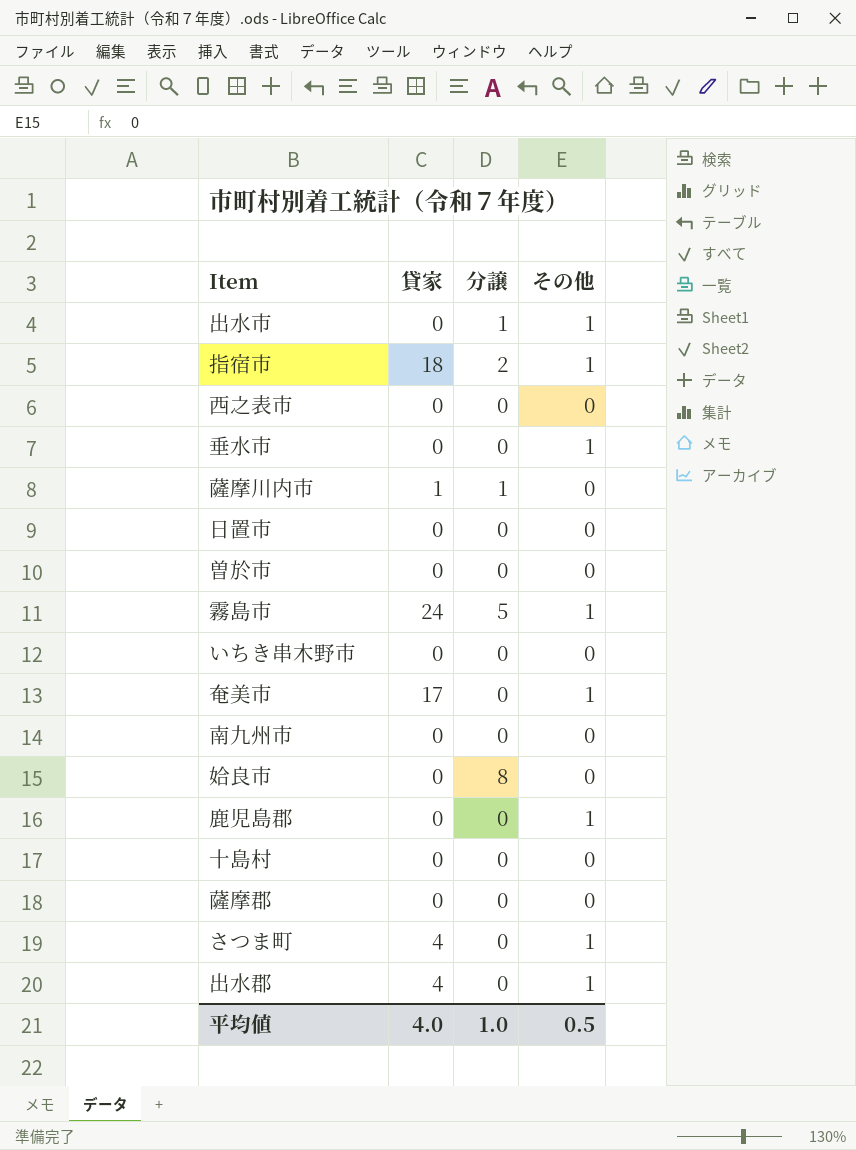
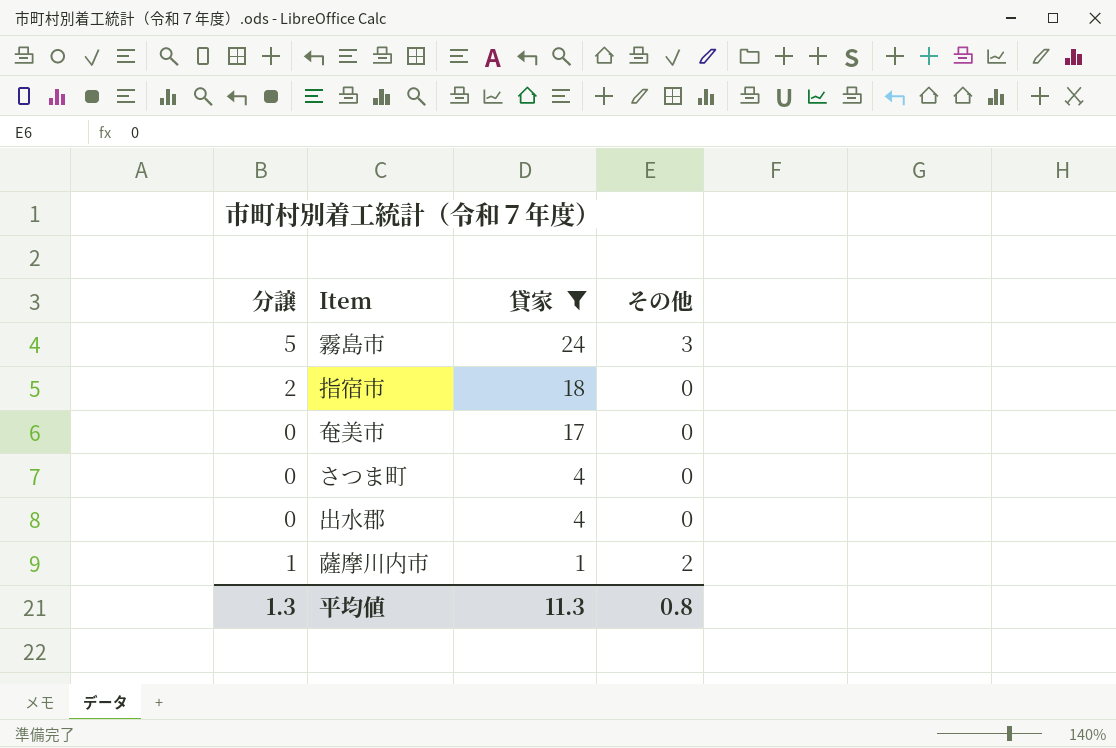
filter: none -> 貸家 != 0
row order: none -> 貸家 descending
column 分譲 | position: 3 -> 1
霧島市 | その他: 1 -> 3
指宿市 | その他: 1 -> 0
奄美市 | その他: 1 -> 0
さつま町 | その他: 1 -> 0
出水郡 | その他: 1 -> 0
薩摩川内市 | その他: 0 -> 2
平均値 | 分譲: 1.0 -> 1.3
平均値 | 貸家: 4.0 -> 11.3
平均値 | その他: 0.5 -> 0.8

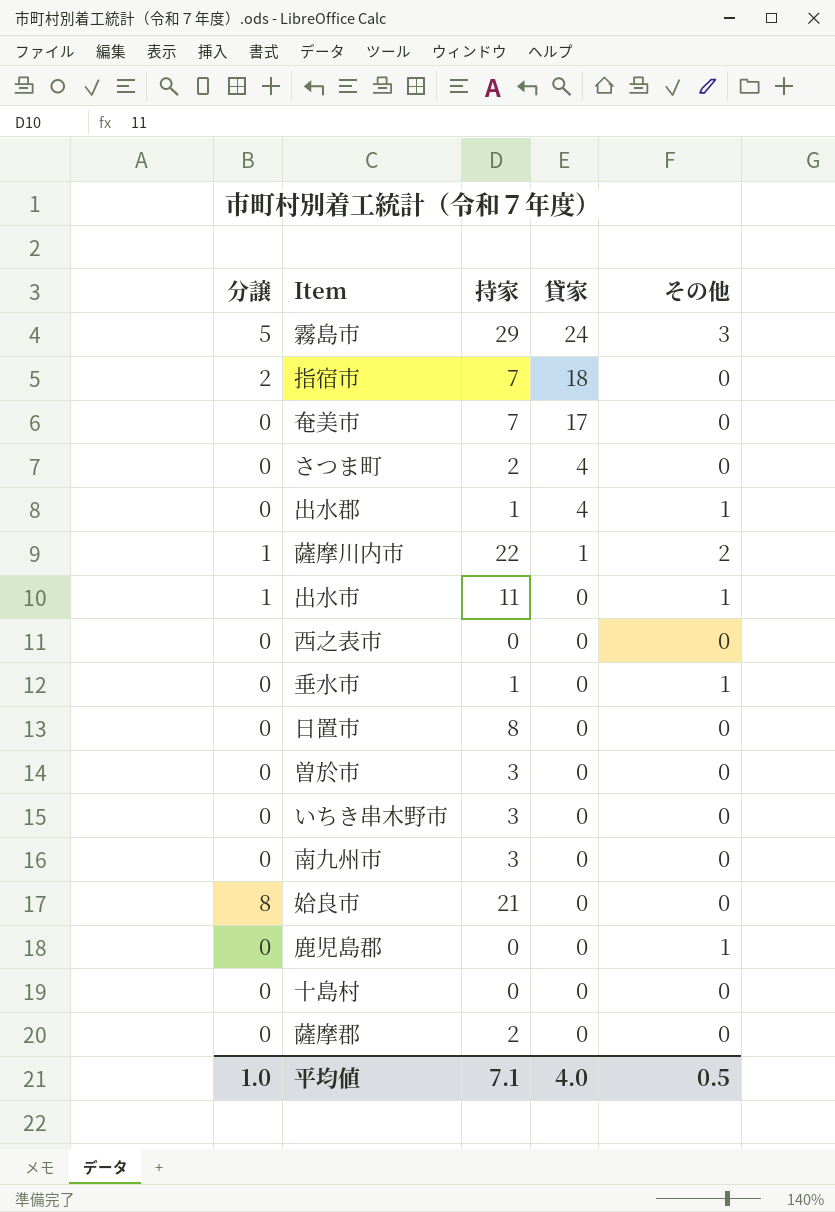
filter: 貸家 != 0 -> none
column 持家 | position: none -> 3
出水郡 | その他: 0 -> 1
平均値 | 分譲: 1.3 -> 1.0
平均値 | 貸家: 11.3 -> 4.0
平均値 | その他: 0.8 -> 0.5

